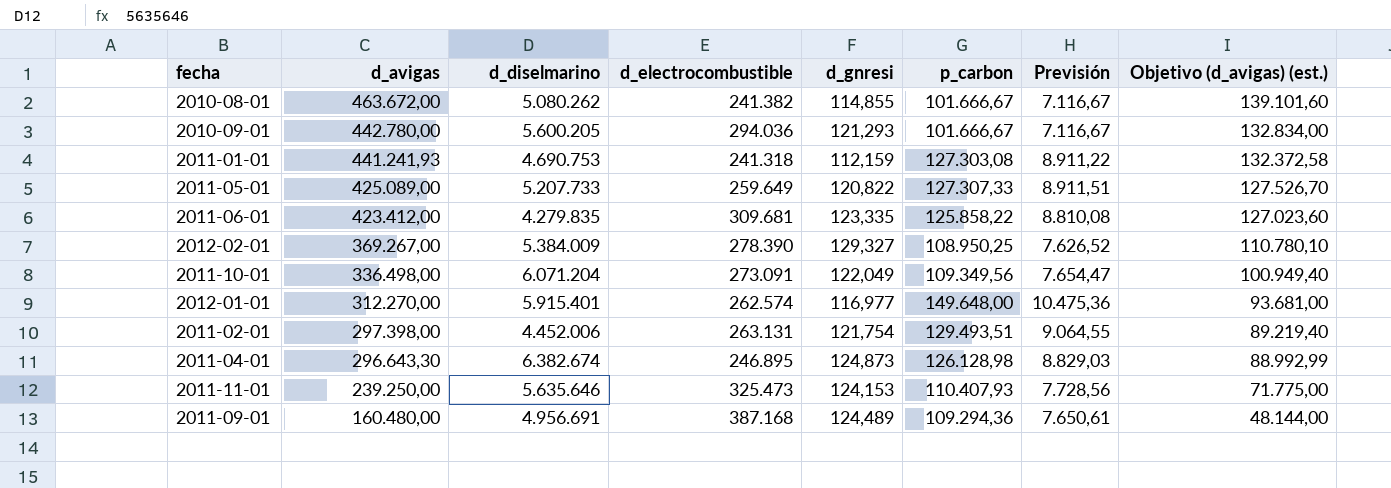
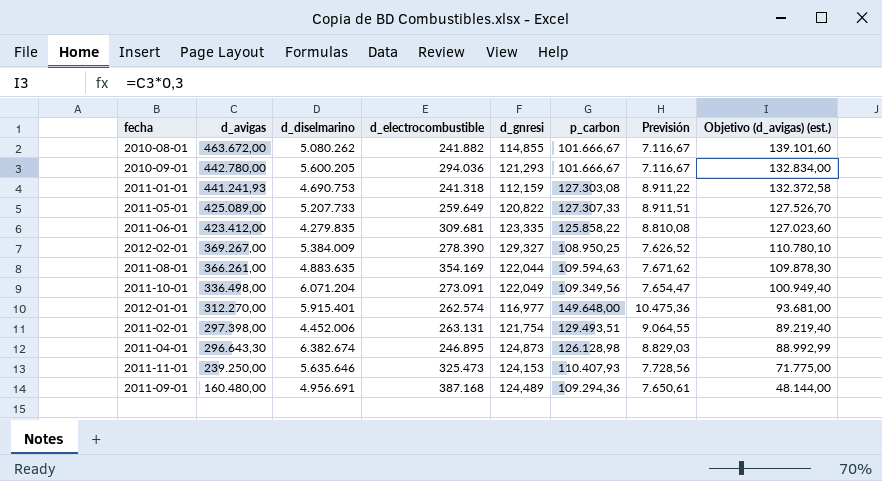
2010-08-01 | d_electrocombustible: 241.382 -> 241.882
row 2011-08-01: none -> 366.261,00 | 4.883.635 | 354.169 | 122,044 | 109.594,63 | 7.671,62 | 109.878,30

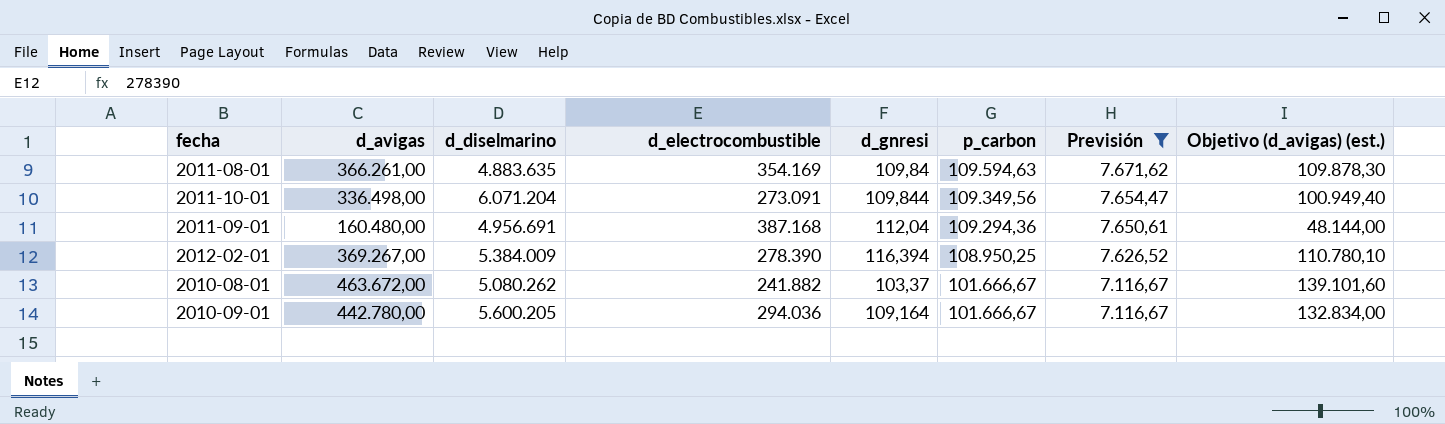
filter: none -> Previsión <= 7.671,62
row order: d_avigas descending -> p_carbon descending
2011-08-01 | d_gnresi: 122,044 -> 109,84
2011-10-01 | d_gnresi: 122,049 -> 109,844
2011-09-01 | d_gnresi: 124,489 -> 112,04
2012-02-01 | d_gnresi: 129,327 -> 116,394
2010-08-01 | d_gnresi: 114,855 -> 103,37
2010-09-01 | d_gnresi: 121,293 -> 109,164

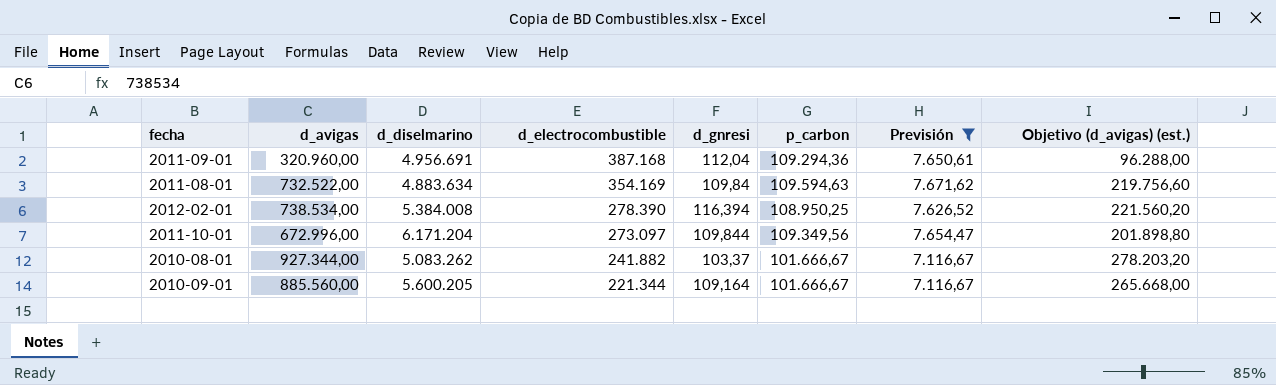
row order: p_carbon descending -> d_electrocombustible descending
2011-09-01 | d_avigas: 160.480,00 -> 320.960,00
2011-09-01 | Objetivo (d_avigas) (est.): 48.144,00 -> 96.288,00
2011-08-01 | d_avigas: 366.261,00 -> 732.522,00
2011-08-01 | d_diselmarino: 4.883.635 -> 4.883.634
2011-08-01 | Objetivo (d_avigas) (est.): 109.878,30 -> 219.756,60
2012-02-01 | d_avigas: 369.267,00 -> 738.534,00
2012-02-01 | d_diselmarino: 5.384.009 -> 5.384.008
2012-02-01 | Objetivo (d_avigas) (est.): 110.780,10 -> 221.560,20
2011-10-01 | d_avigas: 336.498,00 -> 672.996,00
2011-10-01 | d_diselmarino: 6.071.204 -> 6.171.204
2011-10-01 | d_electrocombustible: 273.091 -> 273.097
2011-10-01 | Objetivo (d_avigas) (est.): 100.949,40 -> 201.898,80
2010-08-01 | d_avigas: 463.672,00 -> 927.344,00
2010-08-01 | d_diselmarino: 5.080.262 -> 5.083.262
2010-08-01 | Objetivo (d_avigas) (est.): 139.101,60 -> 278.203,20
2010-09-01 | d_avigas: 442.780,00 -> 885.560,00
2010-09-01 | d_electrocombustible: 294.036 -> 221.344
2010-09-01 | Objetivo (d_avigas) (est.): 132.834,00 -> 265.668,00

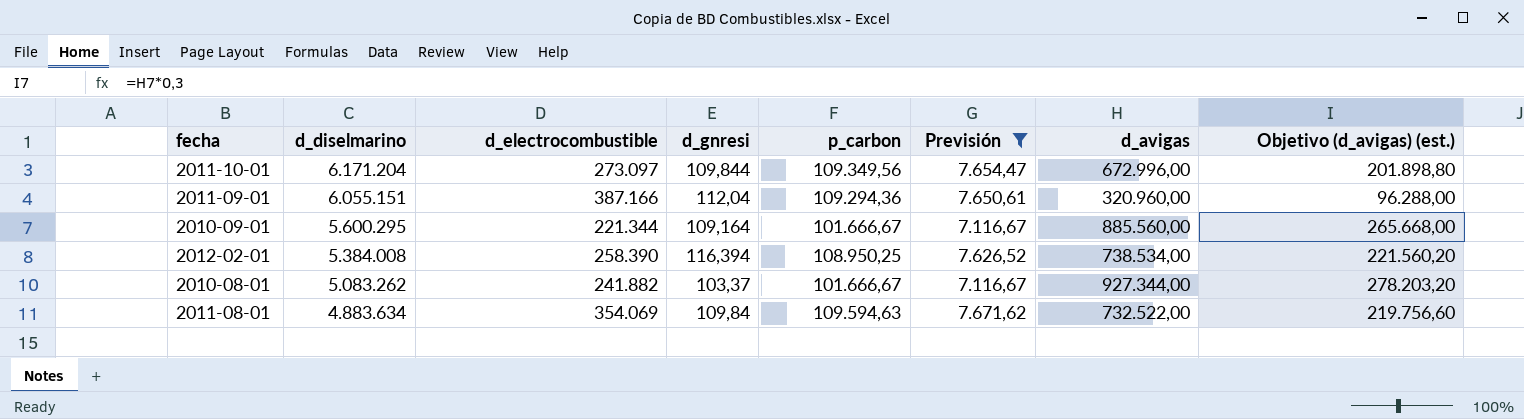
row order: d_electrocombustible descending -> d_diselmarino descending
column d_avigas | position: 2 -> 7
2011-09-01 | d_diselmarino: 4.956.691 -> 6.055.151
2011-09-01 | d_electrocombustible: 387.168 -> 387.166
2010-09-01 | d_diselmarino: 5.600.205 -> 5.600.295
2012-02-01 | d_electrocombustible: 278.390 -> 258.390
2011-08-01 | d_electrocombustible: 354.169 -> 354.069

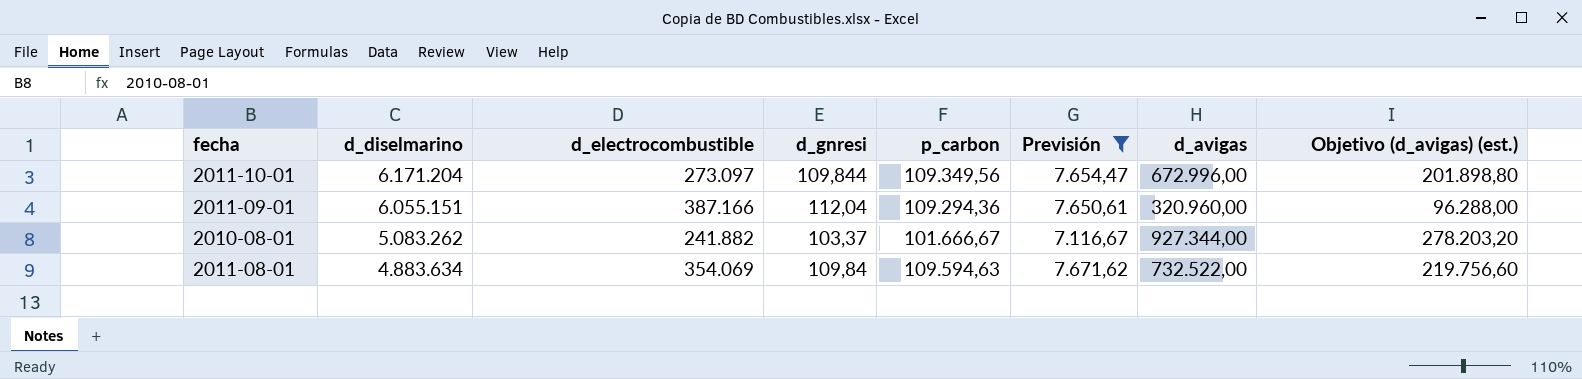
row 2010-09-01: 5.600.295 | 221.344 | 109,164 | 101.666,67 | 7.116,67 | 885.560,00 | 265.668,00 -> none
row 2012-02-01: 5.384.008 | 258.390 | 116,394 | 108.950,25 | 7.626,52 | 738.534,00 | 221.560,20 -> none

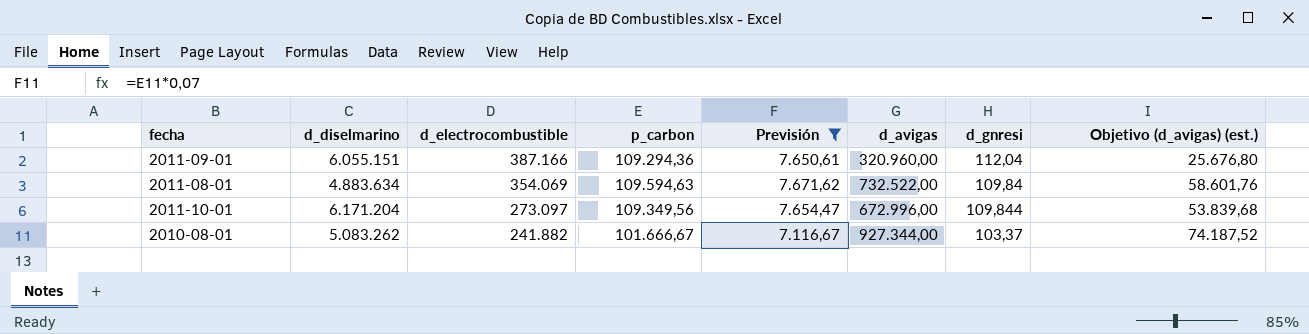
row order: d_diselmarino descending -> d_electrocombustible descending
column d_gnresi | position: 4 -> 7
column Objetivo (d_avigas) (est.) | formula: [d_avigas] * 0,3 -> [d_avigas] * 0,08

